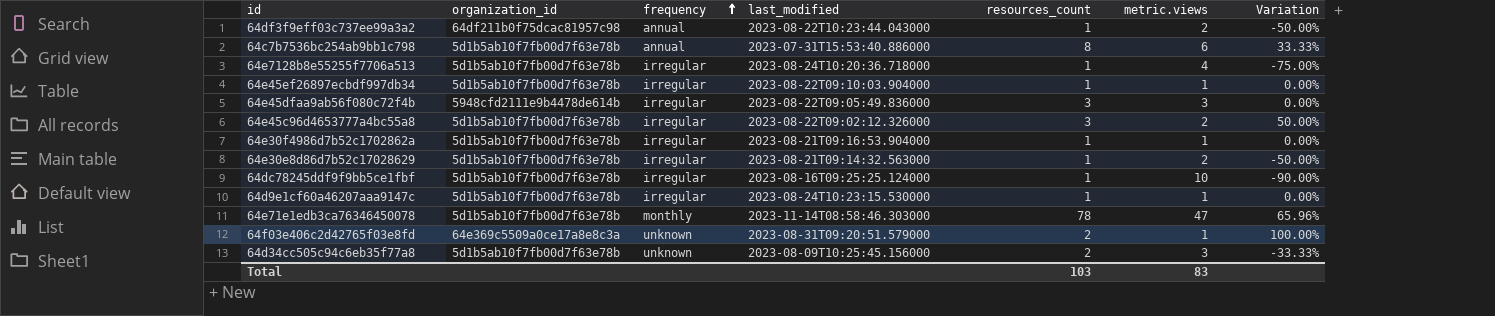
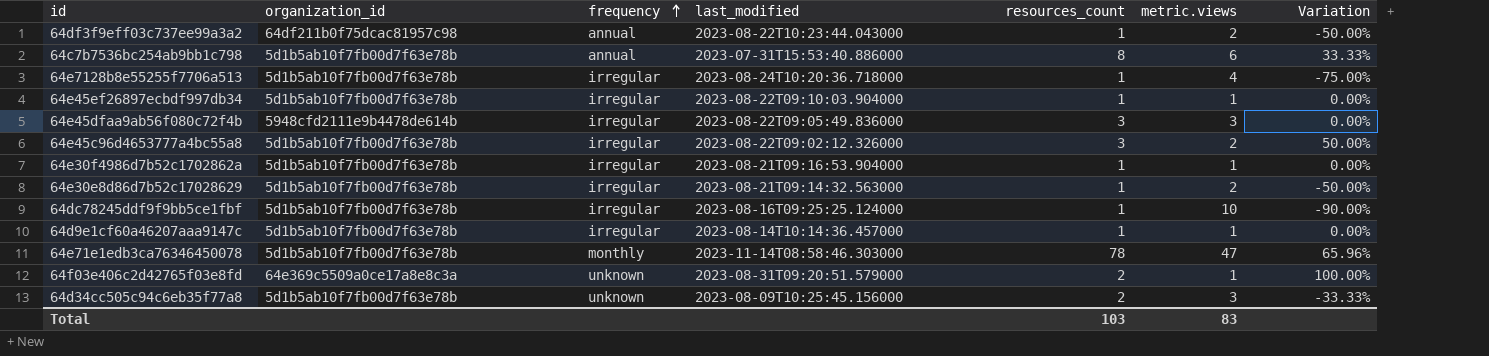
64d9e1cf60a46207aaa9147c | last_modified: 2023-08-24T10:23:15.530000 -> 2023-08-14T10:14:36.457000

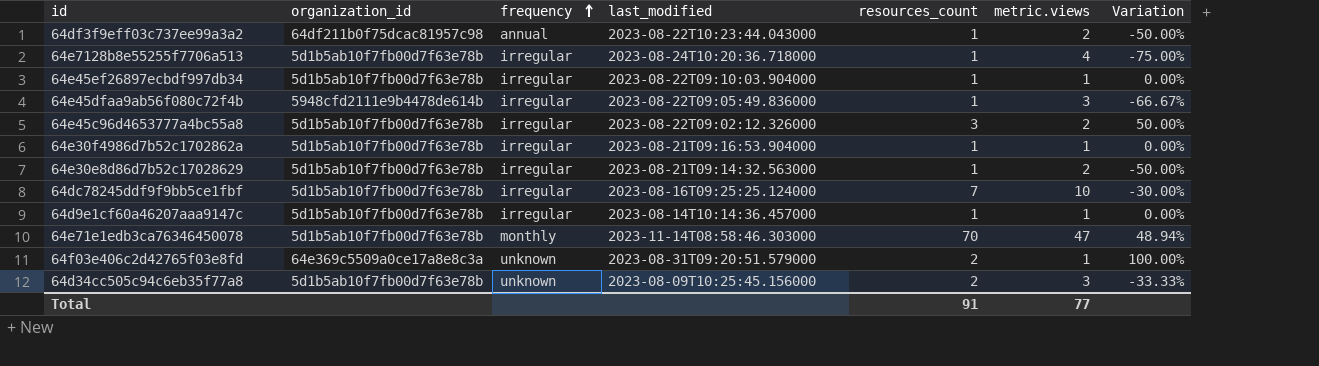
row 64c7b7536bc254ab9bb1c798: 5d1b5ab10f7fb00d7f63e78b | annual | 2023-07-31T15:53:40.886000 | 8 | 6 | 33.33% -> none
64e45dfaa9ab56f080c72f4b | resources_count: 3 -> 1
64e45dfaa9ab56f080c72f4b | Variation: 0.00% -> -66.67%
64dc78245ddf9f9bb5ce1fbf | resources_count: 1 -> 7
64dc78245ddf9f9bb5ce1fbf | Variation: -90.00% -> -30.00%
64e71e1edb3ca76346450078 | resources_count: 78 -> 70
64e71e1edb3ca76346450078 | Variation: 65.96% -> 48.94%
Total | resources_count: 103 -> 91
Total | metric.views: 83 -> 77

